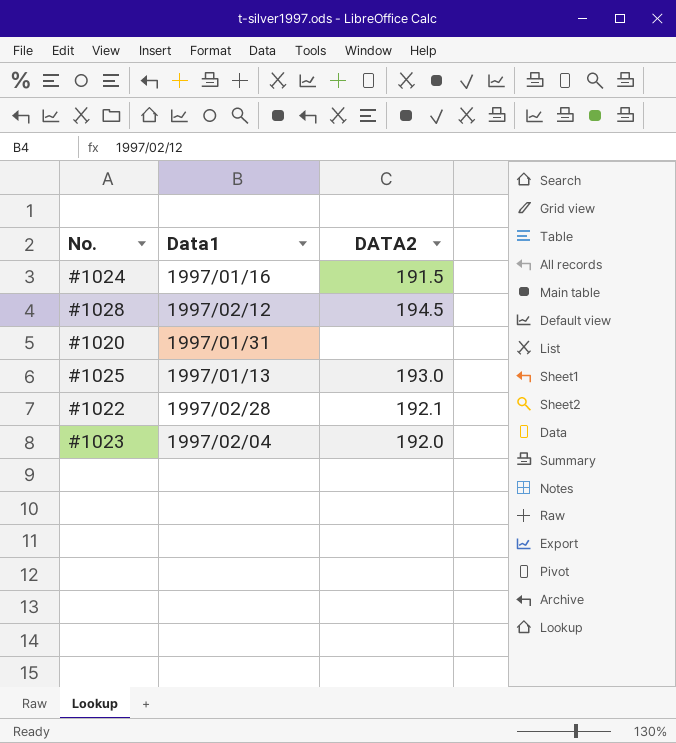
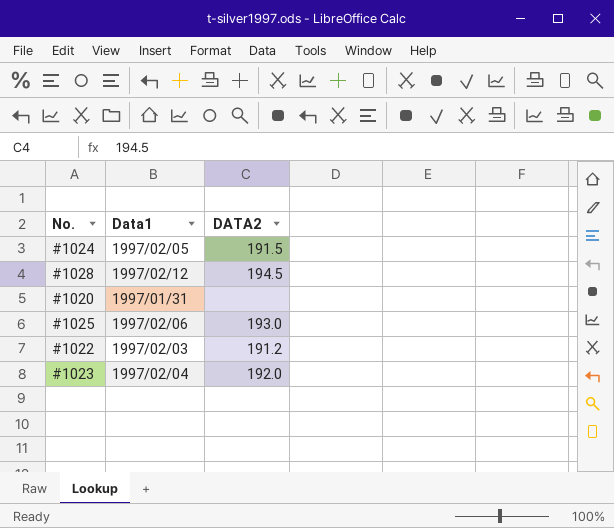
#1024 | Data1: 1997/01/16 -> 1997/02/05
#1025 | Data1: 1997/01/13 -> 1997/02/06
#1022 | Data1: 1997/02/28 -> 1997/02/03
#1022 | DATA2: 192.1 -> 191.2

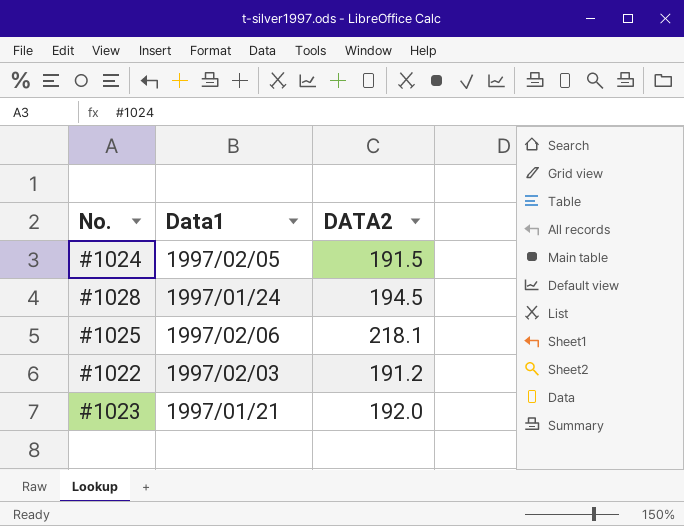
row #1020: 1997/01/31 | none -> none
#1028 | Data1: 1997/02/12 -> 1997/01/24
#1025 | DATA2: 193.0 -> 218.1
#1023 | Data1: 1997/02/04 -> 1997/01/21

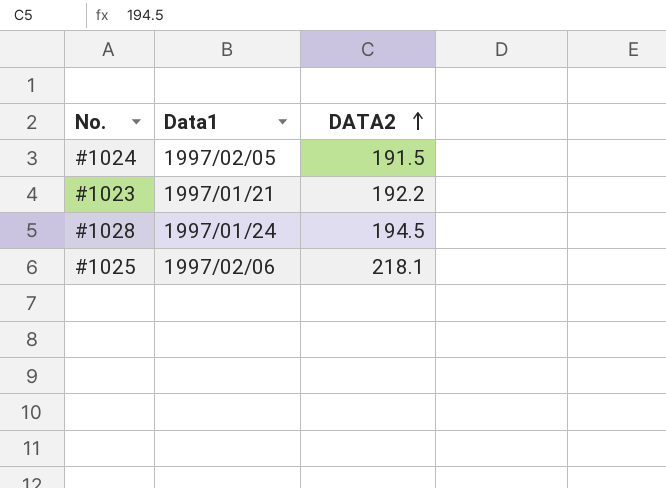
row order: none -> DATA2 ascending
row #1022: 1997/02/03 | 191.2 -> none
#1023 | DATA2: 192.0 -> 192.2

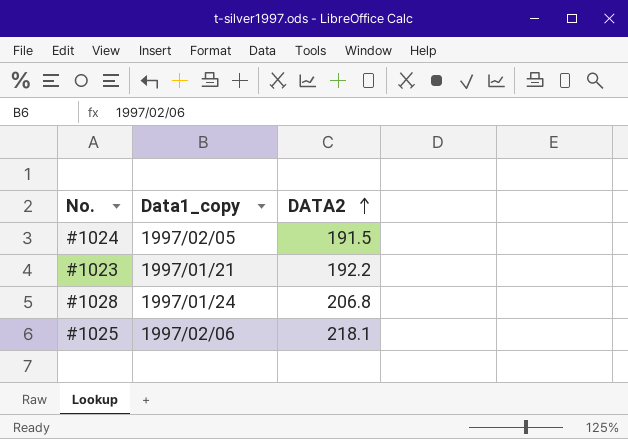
column name: Data1 -> Data1_copy
#1028 | DATA2: 194.5 -> 206.8

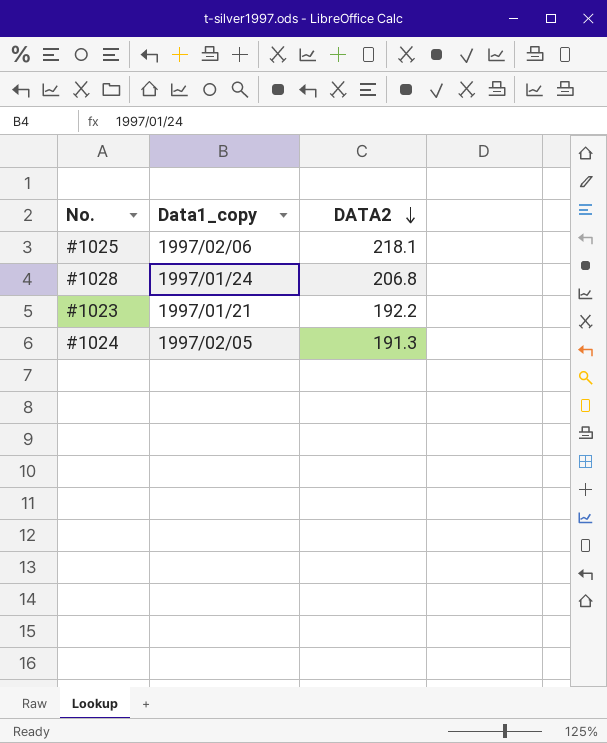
row order: DATA2 ascending -> DATA2 descending
#1024 | DATA2: 191.5 -> 191.3

